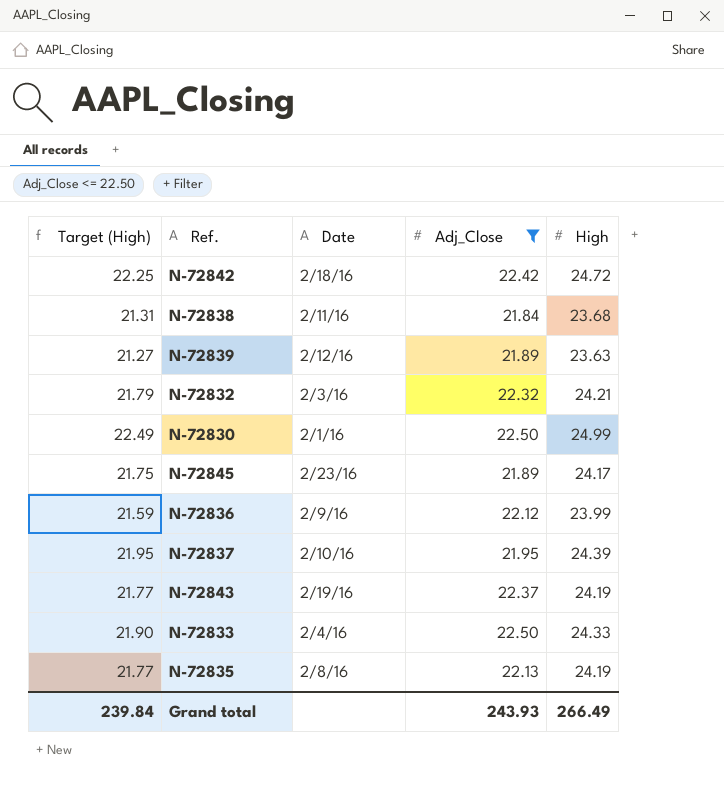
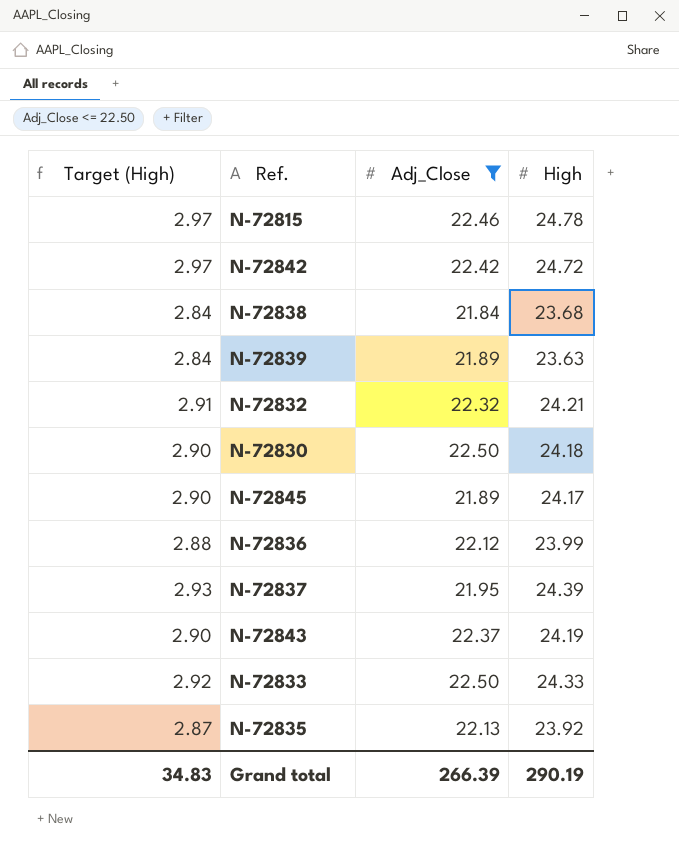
column Date | position: 3 -> none
column Target (High) | formula: [High] * 0.9 -> [High] * 0.12
row N-72815: none -> 2.97 | 22.46 | 24.78
N-72830 | High: 24.99 -> 24.18
N-72835 | High: 24.19 -> 23.92
Grand total | Target (High): 239.84 -> 34.83
Grand total | Adj_Close: 243.93 -> 266.39
Grand total | High: 266.49 -> 290.19

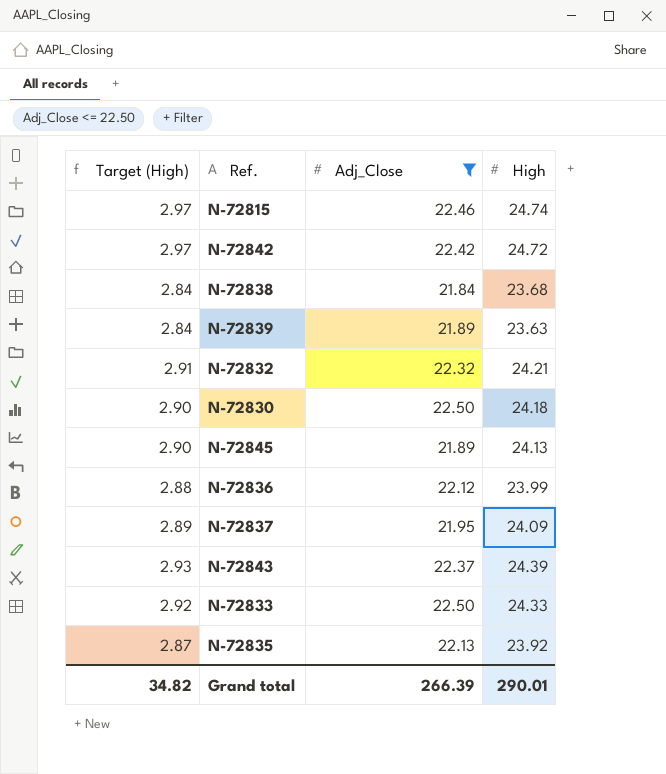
N-72815 | High: 24.78 -> 24.74
N-72845 | High: 24.17 -> 24.13
N-72837 | Target (High): 2.93 -> 2.89
N-72837 | High: 24.39 -> 24.09
N-72843 | Target (High): 2.90 -> 2.93
N-72843 | High: 24.19 -> 24.39
Grand total | Target (High): 34.83 -> 34.82
Grand total | High: 290.19 -> 290.01

